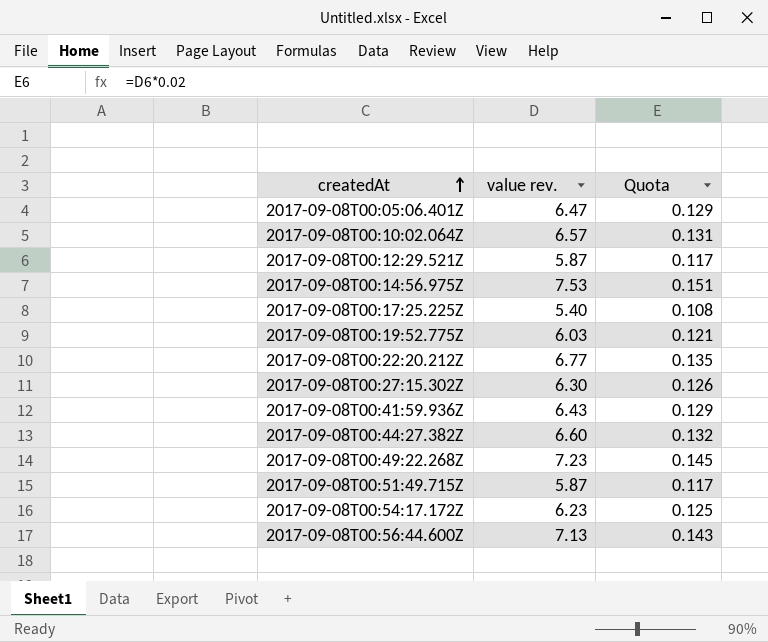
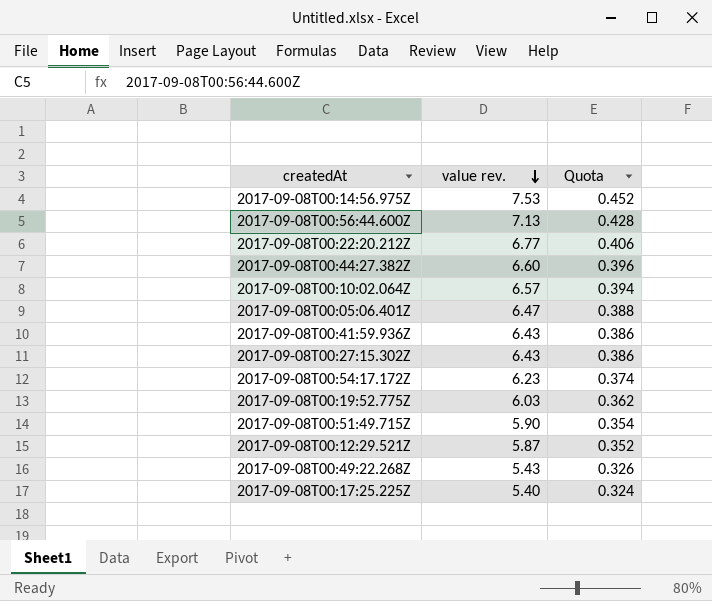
row order: createdAt ascending -> value rev. descending
column Quota | formula: [value rev.] * 0.02 -> [value rev.] * 0.06
2017-09-08T00:27:15.302Z | value rev.: 6.30 -> 6.43
2017-09-08T00:51:49.715Z | value rev.: 5.87 -> 5.90
2017-09-08T00:49:22.268Z | value rev.: 7.23 -> 5.43

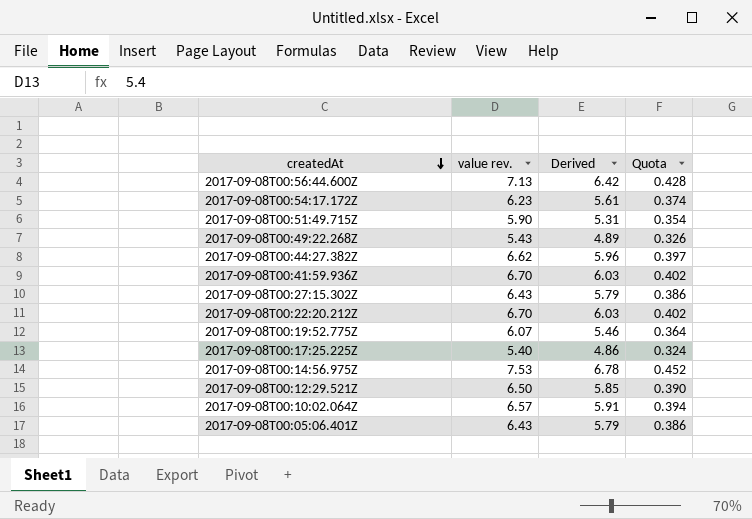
row order: value rev. descending -> createdAt descending
column Derived | formula: none -> [value rev.] * 0.9
2017-09-08T00:44:27.382Z | value rev.: 6.60 -> 6.62
2017-09-08T00:44:27.382Z | Quota: 0.396 -> 0.397
2017-09-08T00:41:59.936Z | value rev.: 6.43 -> 6.70
2017-09-08T00:41:59.936Z | Quota: 0.386 -> 0.402
2017-09-08T00:22:20.212Z | value rev.: 6.77 -> 6.70
2017-09-08T00:22:20.212Z | Quota: 0.406 -> 0.402
2017-09-08T00:19:52.775Z | value rev.: 6.03 -> 6.07
2017-09-08T00:19:52.775Z | Quota: 0.362 -> 0.364
2017-09-08T00:12:29.521Z | value rev.: 5.87 -> 6.50
2017-09-08T00:12:29.521Z | Quota: 0.352 -> 0.390
2017-09-08T00:05:06.401Z | value rev.: 6.47 -> 6.43
2017-09-08T00:05:06.401Z | Quota: 0.388 -> 0.386

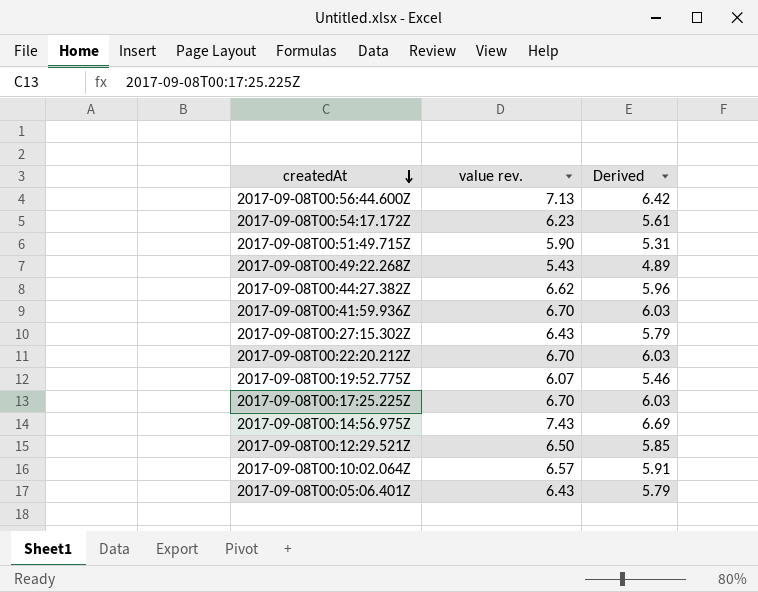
column Quota | formula: [value rev.] * 0.06 -> none
2017-09-08T00:17:25.225Z | value rev.: 5.40 -> 6.70
2017-09-08T00:17:25.225Z | Derived: 4.86 -> 6.03
2017-09-08T00:14:56.975Z | value rev.: 7.53 -> 7.43
2017-09-08T00:14:56.975Z | Derived: 6.78 -> 6.69

